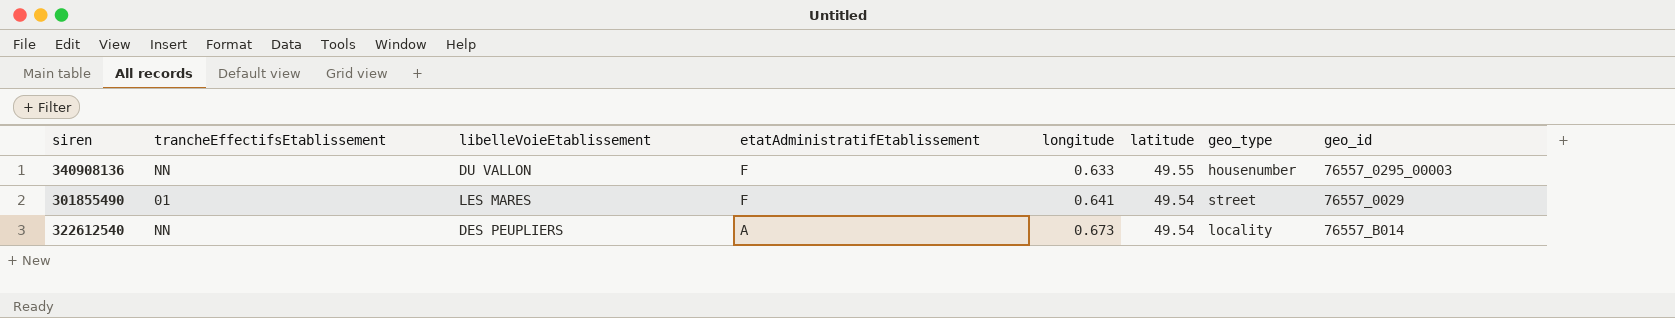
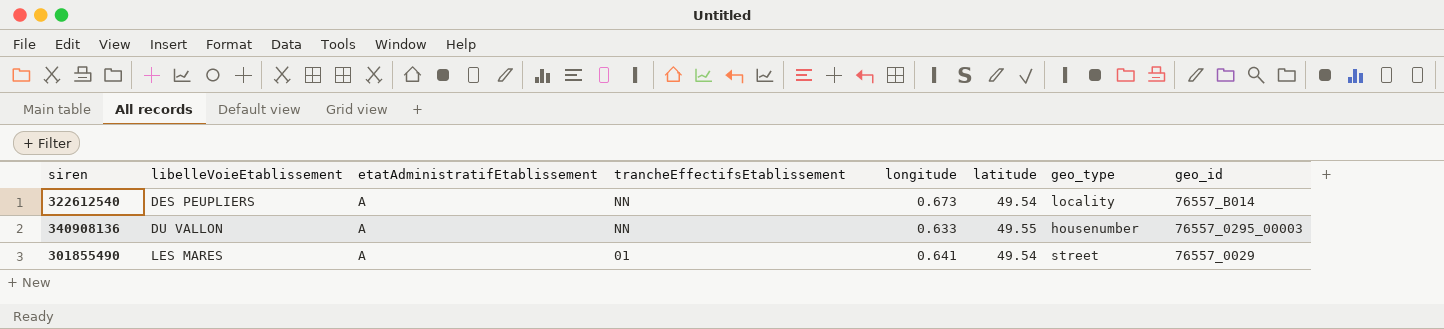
row order: etatAdministratifEtablissement descending -> libelleVoieEtablissement ascending
column trancheEffectifsEtablissement | position: 2 -> 4
340908136 | etatAdministratifEtablissement: F -> A
301855490 | etatAdministratifEtablissement: F -> A

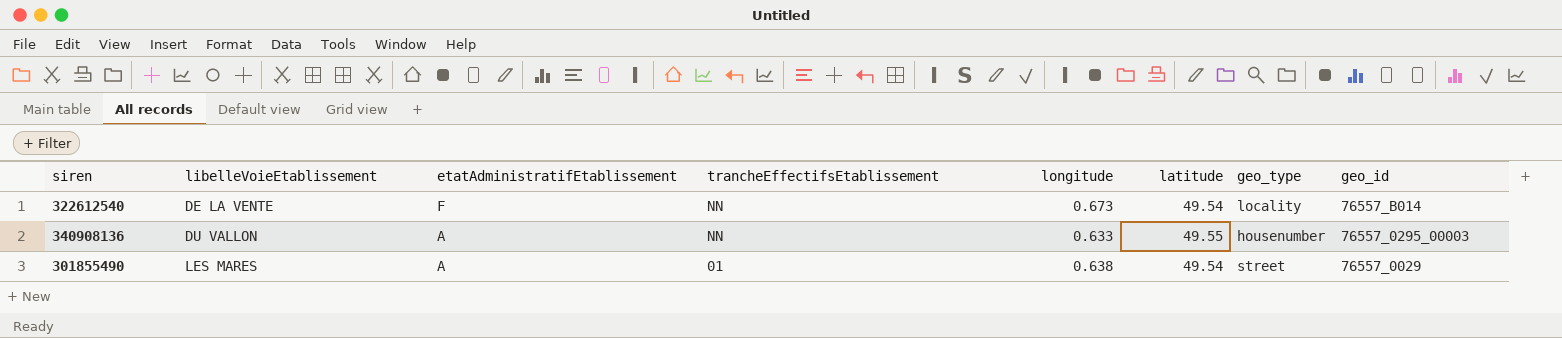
322612540 | libelleVoieEtablissement: DES PEUPLIERS -> DE LA VENTE
322612540 | etatAdministratifEtablissement: A -> F
301855490 | longitude: 0.641 -> 0.638

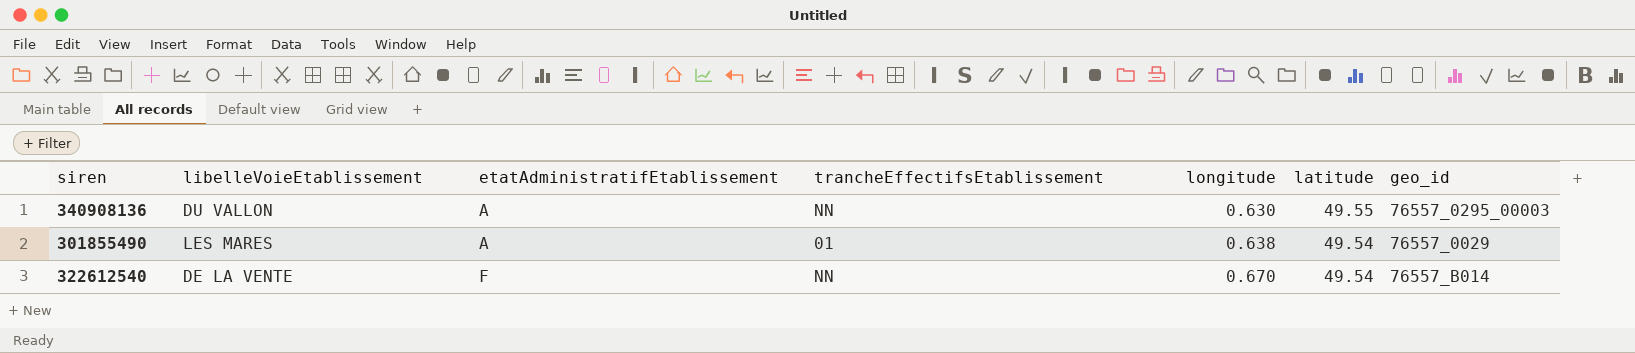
row order: libelleVoieEtablissement ascending -> etatAdministratifEtablissement ascending
column geo_type | position: 7 -> none
340908136 | longitude: 0.633 -> 0.630
322612540 | longitude: 0.673 -> 0.670

